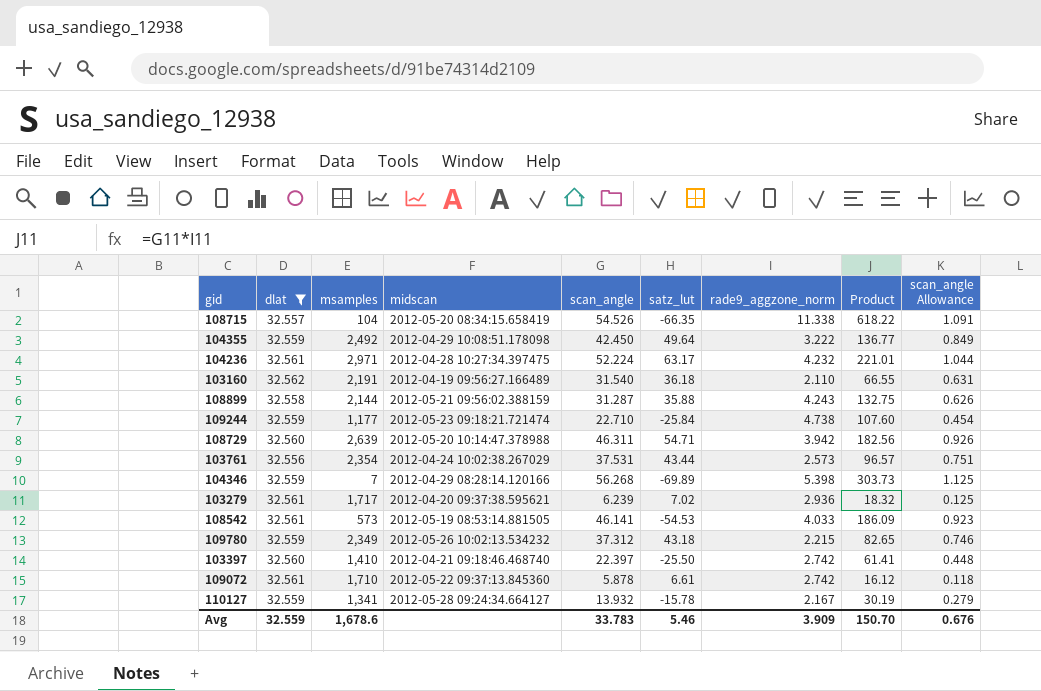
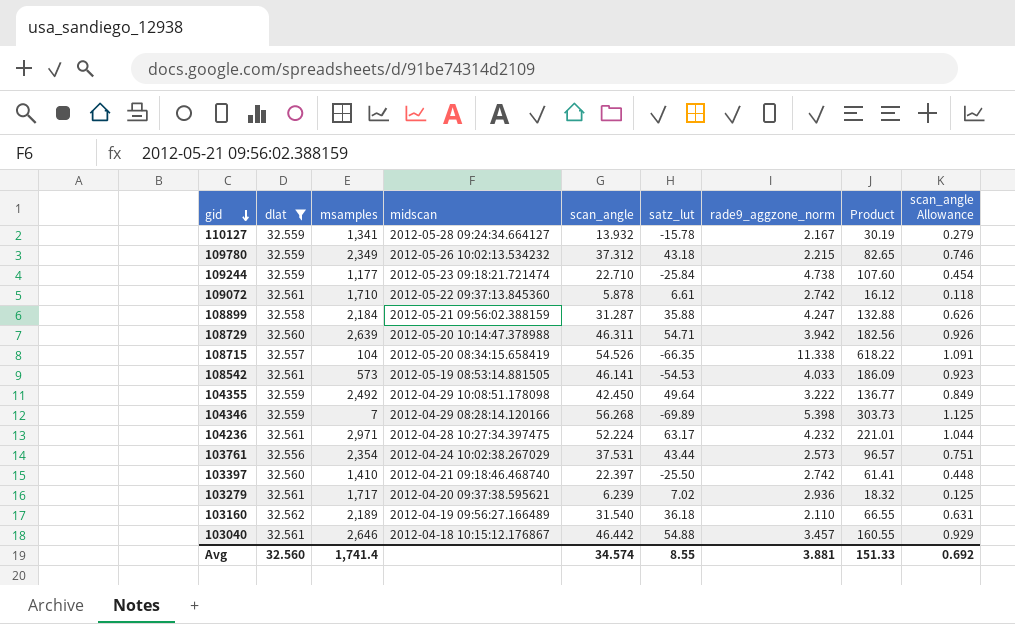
row order: none -> gid descending
108899 | msamples: 2,144 -> 2,184
108899 | rade9_aggzone_norm: 4.243 -> 4.247
108899 | Product: 132.75 -> 132.88
103160 | msamples: 2,191 -> 2,189
row 103040: none -> 32.561 | 2,646 | 2012-04-18 10:15:12.176867 | 46.442 | 54.88 | 3.457 | 160.55 | 0.929
Avg | dlat: 32.559 -> 32.560
Avg | msamples: 1,678.6 -> 1,741.4
Avg | scan_angle: 33.783 -> 34.574
Avg | satz_lut: 5.46 -> 8.55
Avg | rade9_aggzone_norm: 3.909 -> 3.881
Avg | Product: 150.70 -> 151.33
Avg | scan_angle Allowance: 0.676 -> 0.692

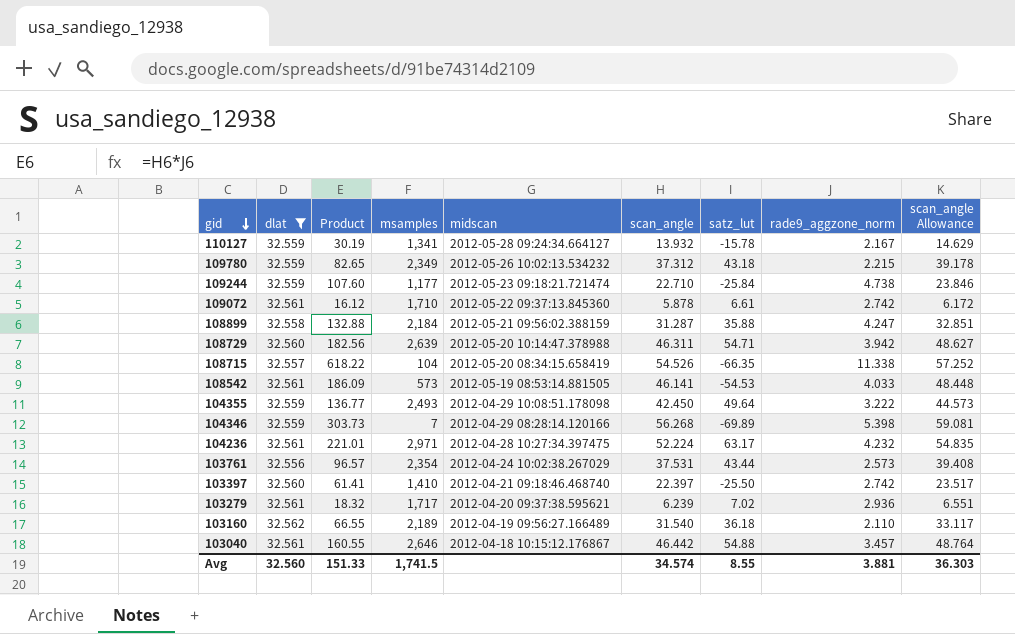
column Product | position: 8 -> 3
column scan_angle Allowance | formula: [scan_angle] * 0.02 -> [scan_angle] * 1.05
104355 | msamples: 2,492 -> 2,493
Avg | msamples: 1,741.4 -> 1,741.5
Avg | scan_angle Allowance: 0.692 -> 36.303

